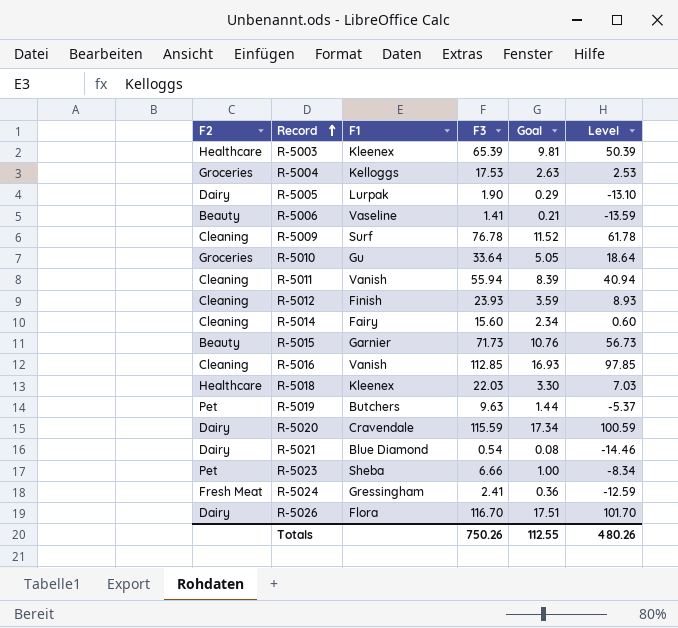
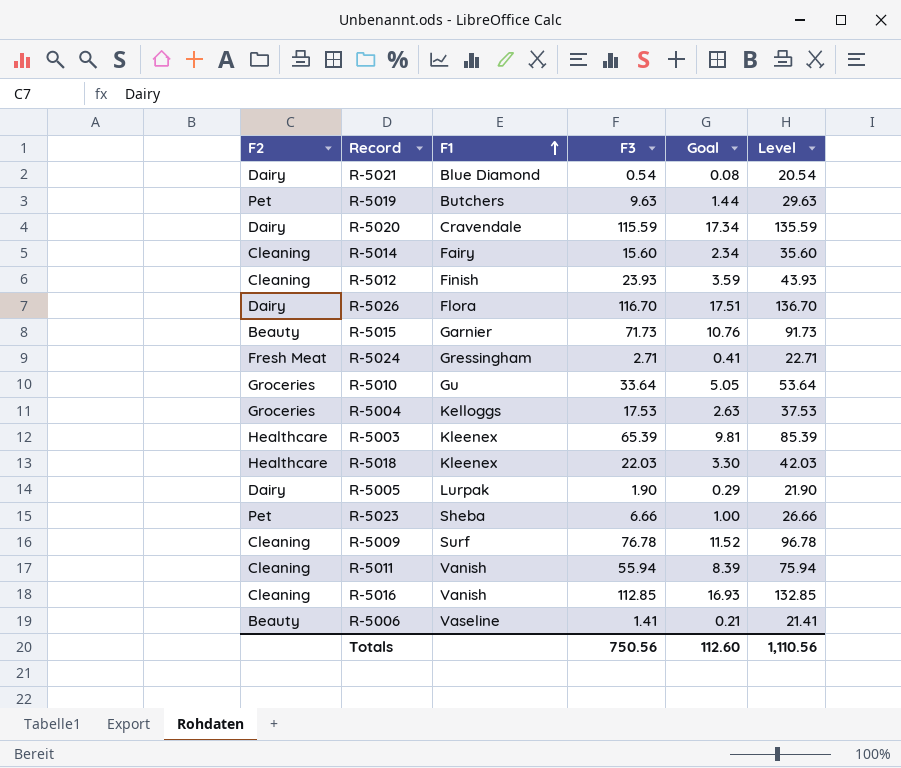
row order: Record ascending -> F1 ascending
column Level | formula: [F3] - 15 -> [F3] + 20
R-5024 | F3: 2.41 -> 2.71
R-5024 | Goal: 0.36 -> 0.41
Totals | F3: 750.26 -> 750.56
Totals | Goal: 112.55 -> 112.60
Totals | Level: 480.26 -> 1,110.56

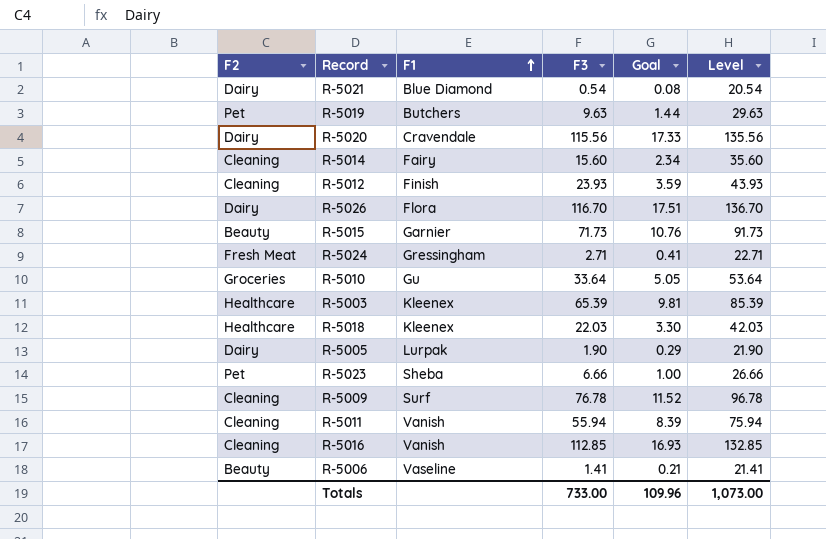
row R-5004: Groceries | Kelloggs | 17.53 | 2.63 | 37.53 -> none
R-5020 | F3: 115.59 -> 115.56
R-5020 | Goal: 17.34 -> 17.33
R-5020 | Level: 135.59 -> 135.56
Totals | F3: 750.56 -> 733.00
Totals | Goal: 112.60 -> 109.96
Totals | Level: 1,110.56 -> 1,073.00

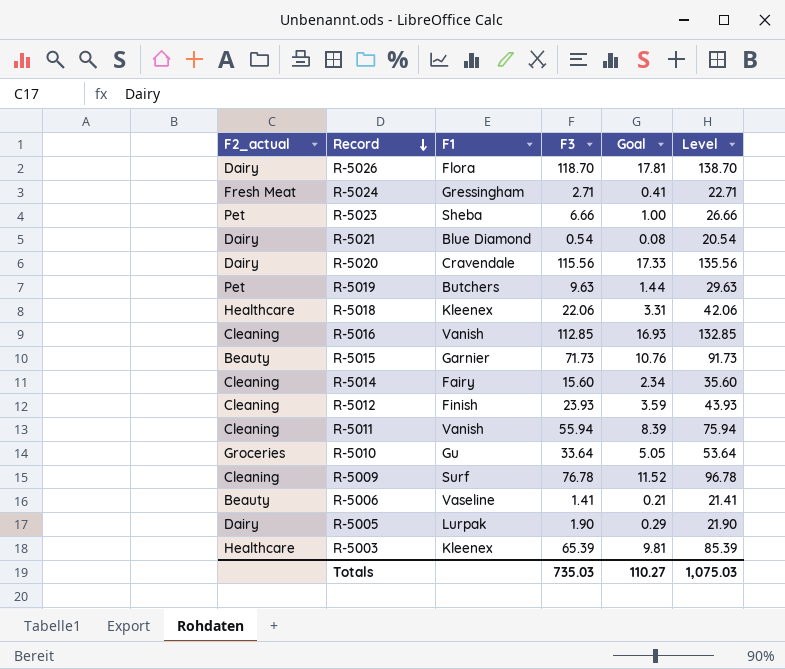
row order: F1 ascending -> Record descending
column name: F2 -> F2_actual
R-5026 | F3: 116.70 -> 118.70
R-5026 | Goal: 17.51 -> 17.81
R-5026 | Level: 136.70 -> 138.70
R-5018 | F3: 22.03 -> 22.06
R-5018 | Goal: 3.30 -> 3.31
R-5018 | Level: 42.03 -> 42.06
Totals | F3: 733.00 -> 735.03
Totals | Goal: 109.96 -> 110.27
Totals | Level: 1,073.00 -> 1,075.03

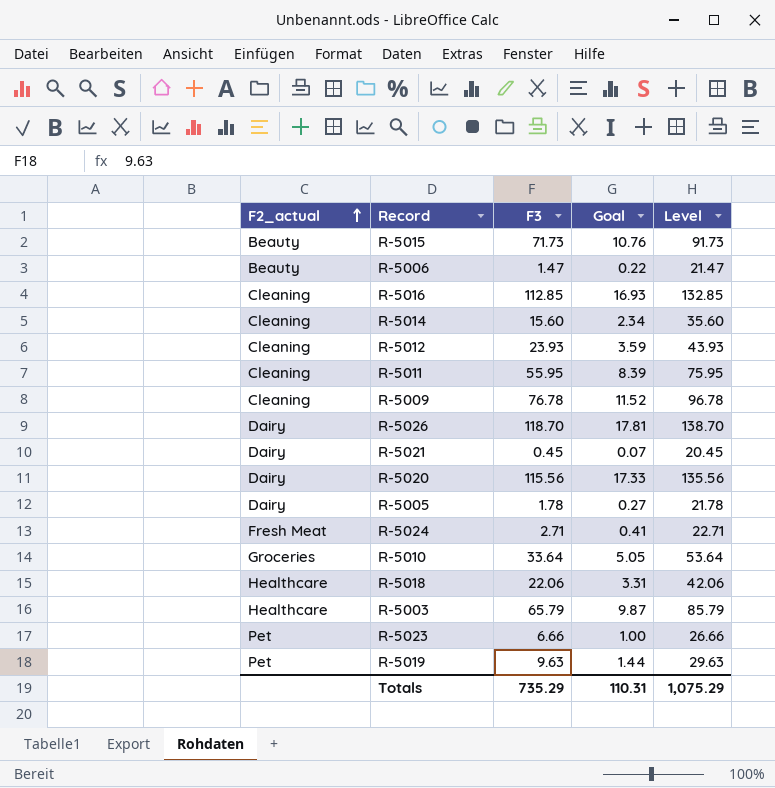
row order: Record descending -> F2_actual ascending
column F1 | position: 3 -> none
R-5006 | F3: 1.41 -> 1.47
R-5006 | Goal: 0.21 -> 0.22
R-5006 | Level: 21.41 -> 21.47
R-5011 | F3: 55.94 -> 55.95
R-5011 | Level: 75.94 -> 75.95
R-5021 | F3: 0.54 -> 0.45
R-5021 | Goal: 0.08 -> 0.07
R-5021 | Level: 20.54 -> 20.45
R-5005 | F3: 1.90 -> 1.78
R-5005 | Goal: 0.29 -> 0.27
R-5005 | Level: 21.90 -> 21.78
R-5003 | F3: 65.39 -> 65.79
R-5003 | Goal: 9.81 -> 9.87
R-5003 | Level: 85.39 -> 85.79
Totals | F3: 735.03 -> 735.29
Totals | Goal: 110.27 -> 110.31
Totals | Level: 1,075.03 -> 1,075.29

